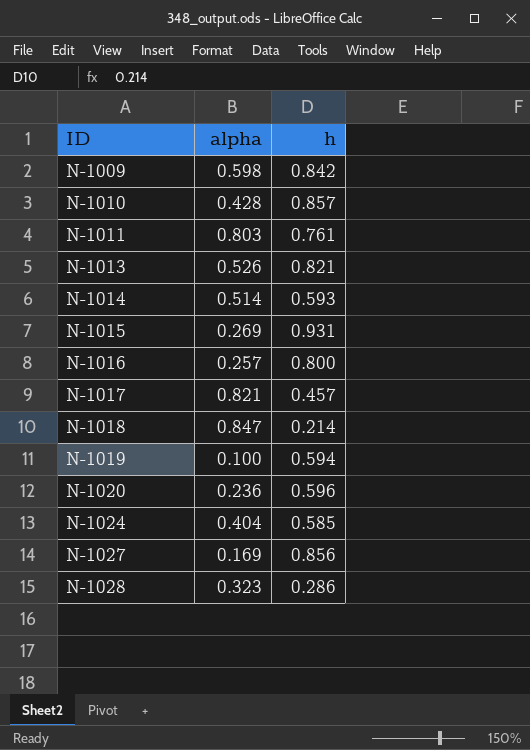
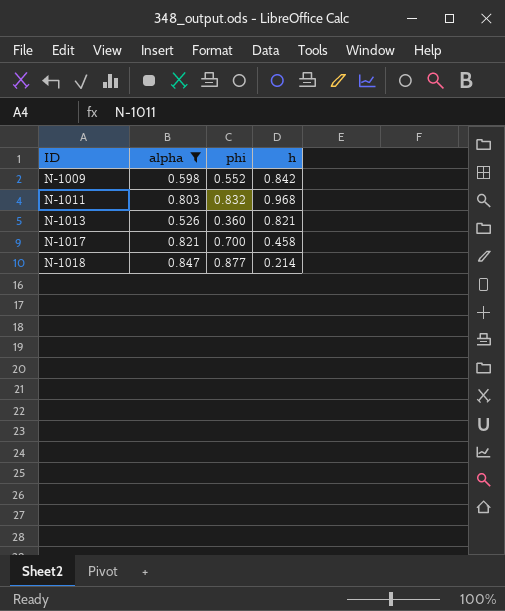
filter: none -> alpha >= 0.526
column phi | position: none -> 3
N-1011 | h: 0.761 -> 0.968
N-1017 | h: 0.457 -> 0.458

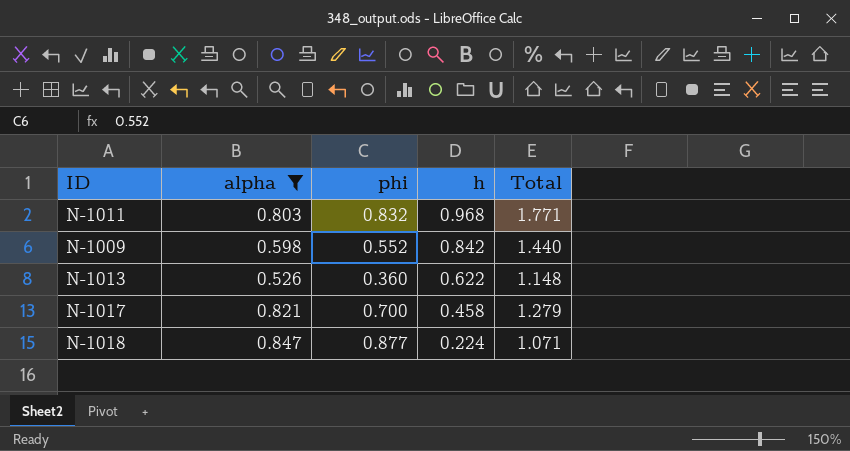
row order: ID ascending -> h descending
column Total | formula: none -> [alpha] + [h]
N-1013 | h: 0.821 -> 0.622
N-1018 | h: 0.214 -> 0.224

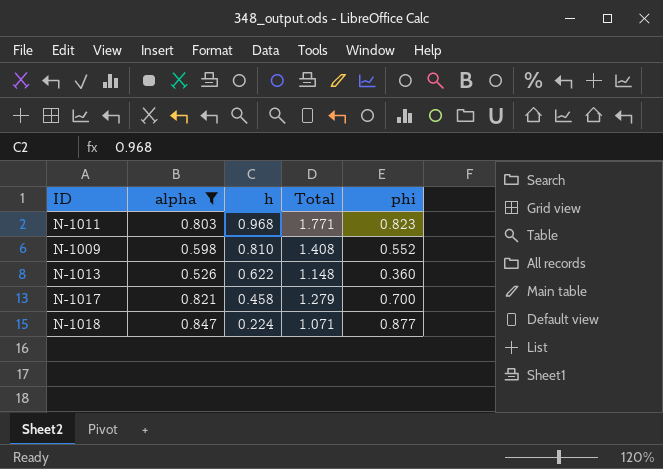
column phi | position: 3 -> 5
N-1011 | phi: 0.832 -> 0.823
N-1009 | h: 0.842 -> 0.810
N-1009 | Total: 1.440 -> 1.408

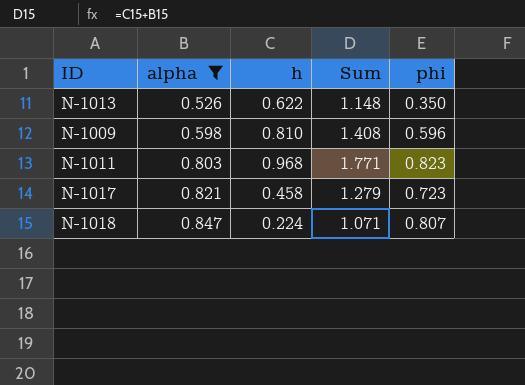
row order: h descending -> alpha ascending
column name: Total -> Sum
N-1013 | phi: 0.360 -> 0.350
N-1009 | phi: 0.552 -> 0.596
N-1017 | phi: 0.700 -> 0.723
N-1018 | phi: 0.877 -> 0.807

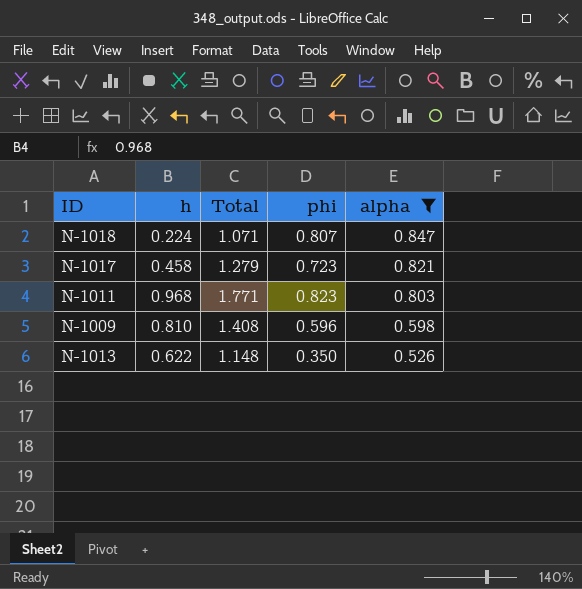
row order: alpha ascending -> alpha descending
column name: Sum -> Total
column alpha | position: 2 -> 5

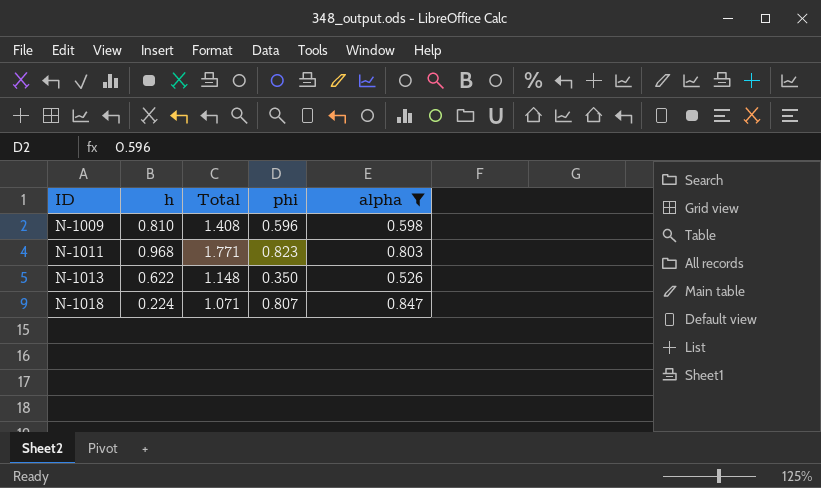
row order: alpha descending -> ID ascending
row N-1017: 0.458 | 1.279 | 0.723 | 0.821 -> none

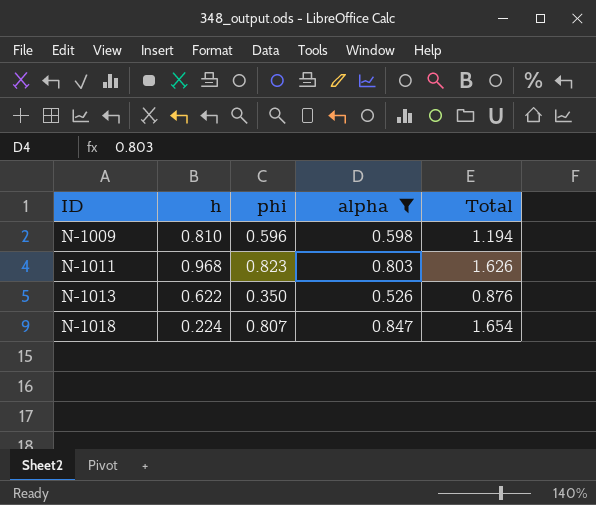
column Total | formula: [h] + [alpha] -> [phi] + [alpha]
column Total | position: 3 -> 5

